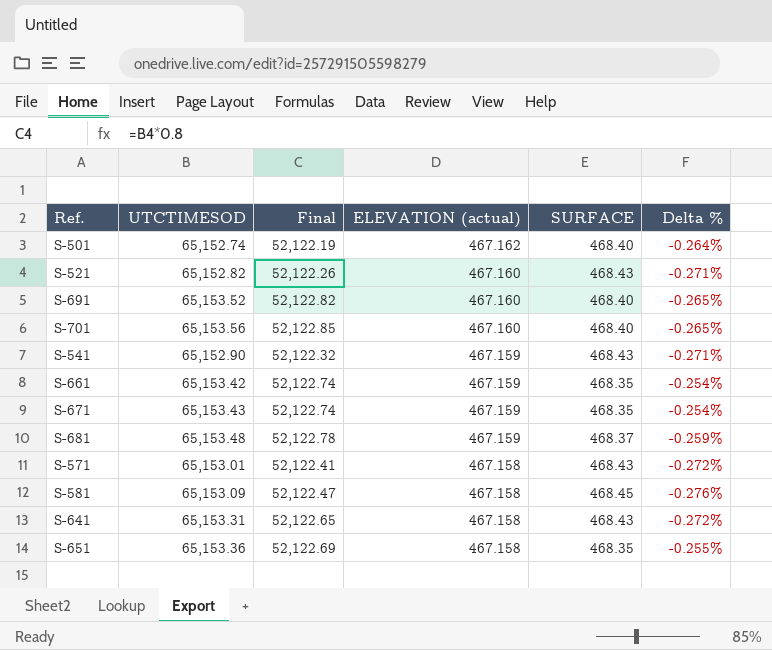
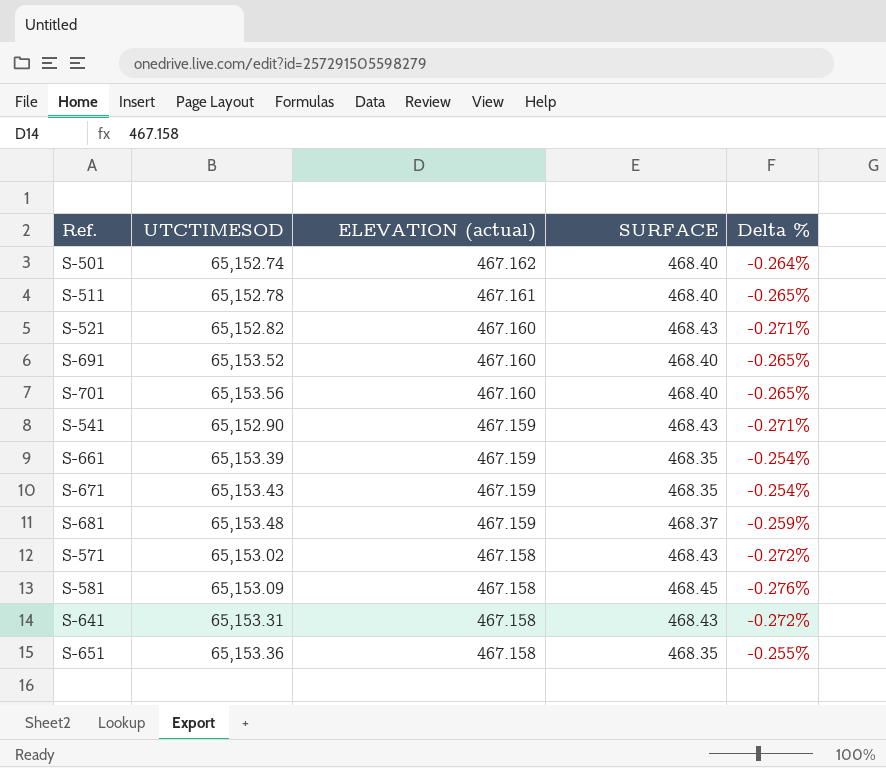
column Final | formula: [UTCTIMESOD] * 0.8 -> none
row S-511: none -> 65,152.78 | 467.161 | 468.40 | -0.265%
S-661 | UTCTIMESOD: 65,153.42 -> 65,153.39
S-571 | UTCTIMESOD: 65,153.01 -> 65,153.02

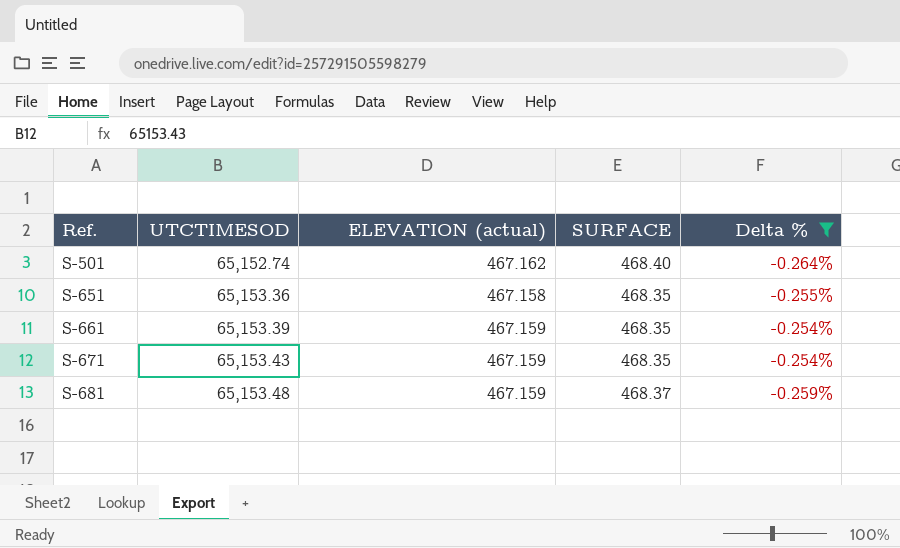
filter: none -> Delta % >= -0.264%
row order: ELEVATION (actual) descending -> Ref. ascending

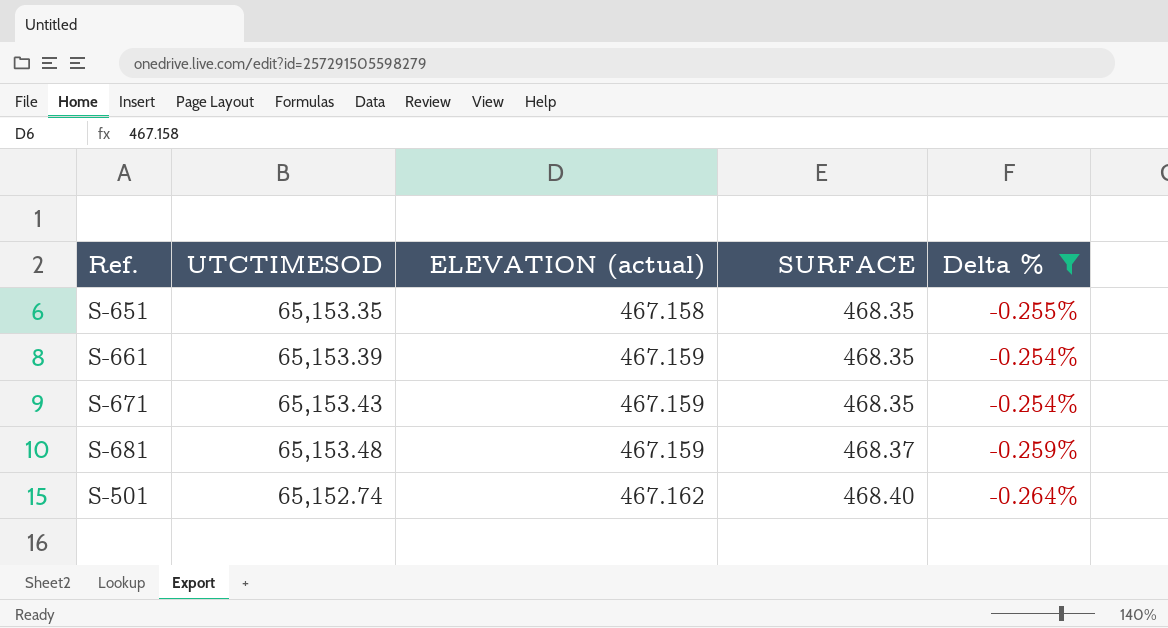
row order: Ref. ascending -> ELEVATION (actual) ascending
S-651 | UTCTIMESOD: 65,153.36 -> 65,153.35

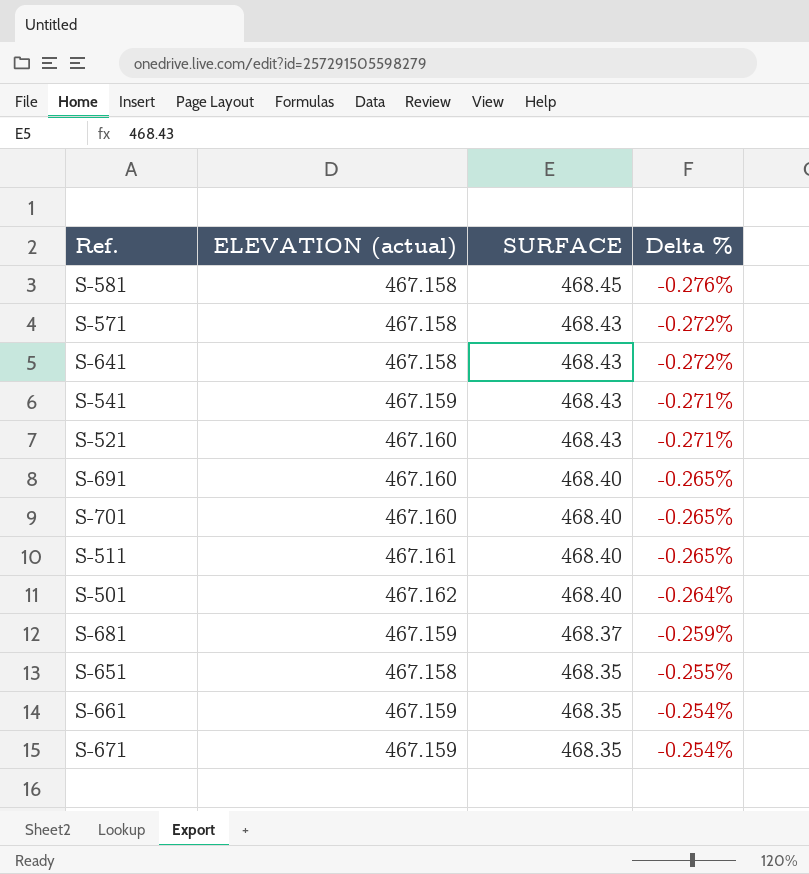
filter: Delta % >= -0.264% -> none
row order: ELEVATION (actual) ascending -> SURFACE descending
column UTCTIMESOD | position: 2 -> none

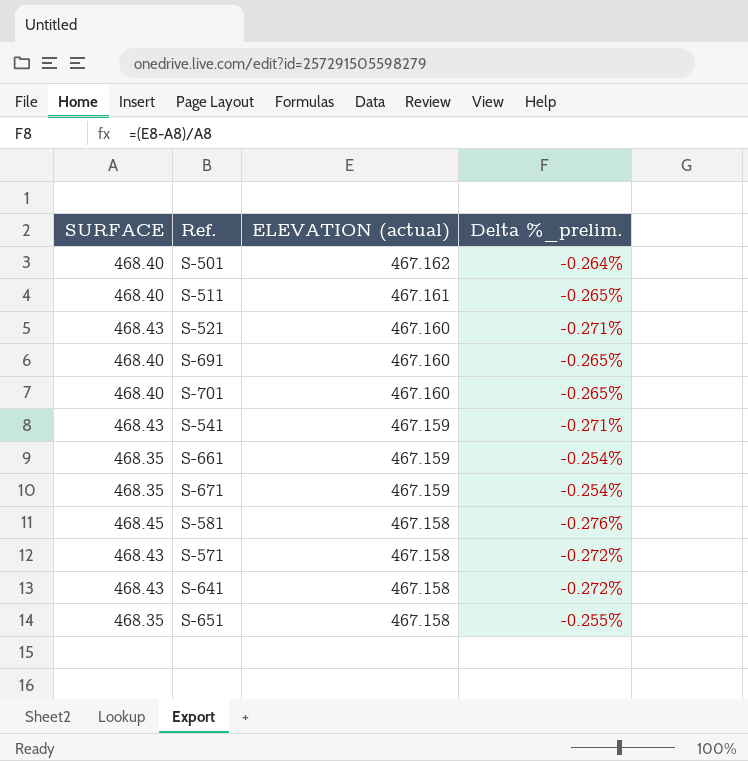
row order: SURFACE descending -> ELEVATION (actual) descending
column SURFACE | position: 3 -> 1
column name: Delta % -> Delta %_prelim.
row S-681: 467.159 | 468.37 | -0.259% -> none

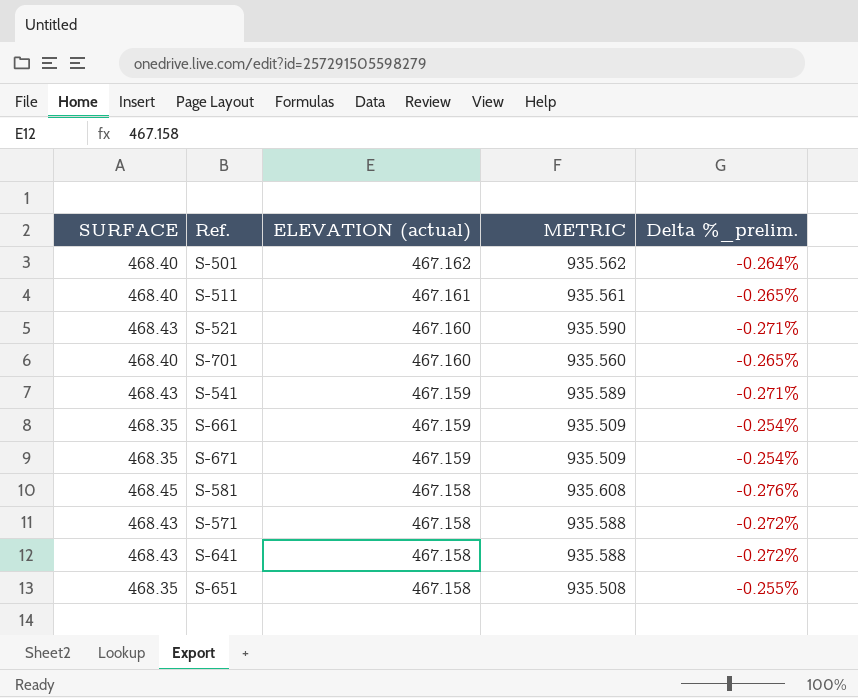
column METRIC | formula: none -> [SURFACE] + [ELEVATION (actual)]
row S-691: 468.40 | 467.160 | -0.265% -> none

